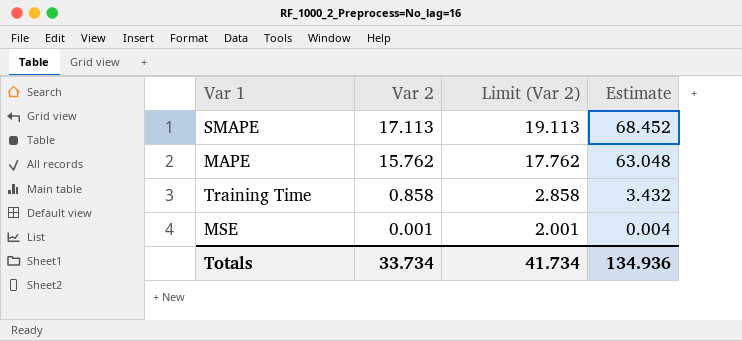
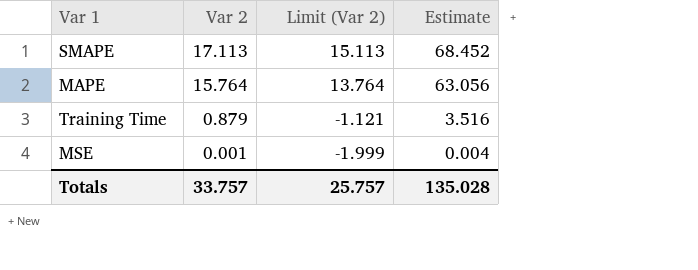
column Limit (Var 2) | formula: [Var 2] + 2 -> [Var 2] - 2
MAPE | Var 2: 15.762 -> 15.764
MAPE | Estimate: 63.048 -> 63.056
Training Time | Var 2: 0.858 -> 0.879
Training Time | Estimate: 3.432 -> 3.516
Totals | Var 2: 33.734 -> 33.757
Totals | Limit (Var 2): 41.734 -> 25.757
Totals | Estimate: 134.936 -> 135.028

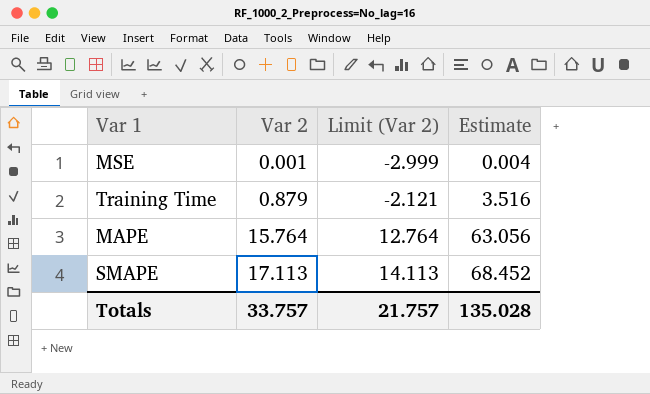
row order: Var 2 descending -> Var 2 ascending
column Limit (Var 2) | formula: [Var 2] - 2 -> [Var 2] - 3
Totals | Limit (Var 2): 25.757 -> 21.757

